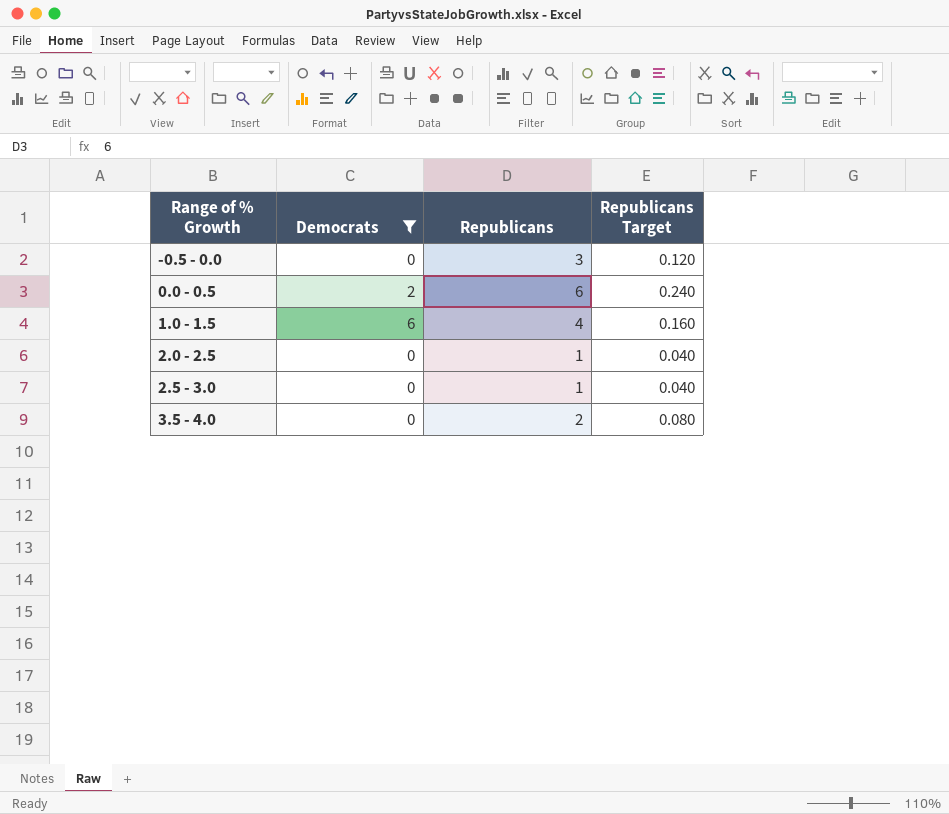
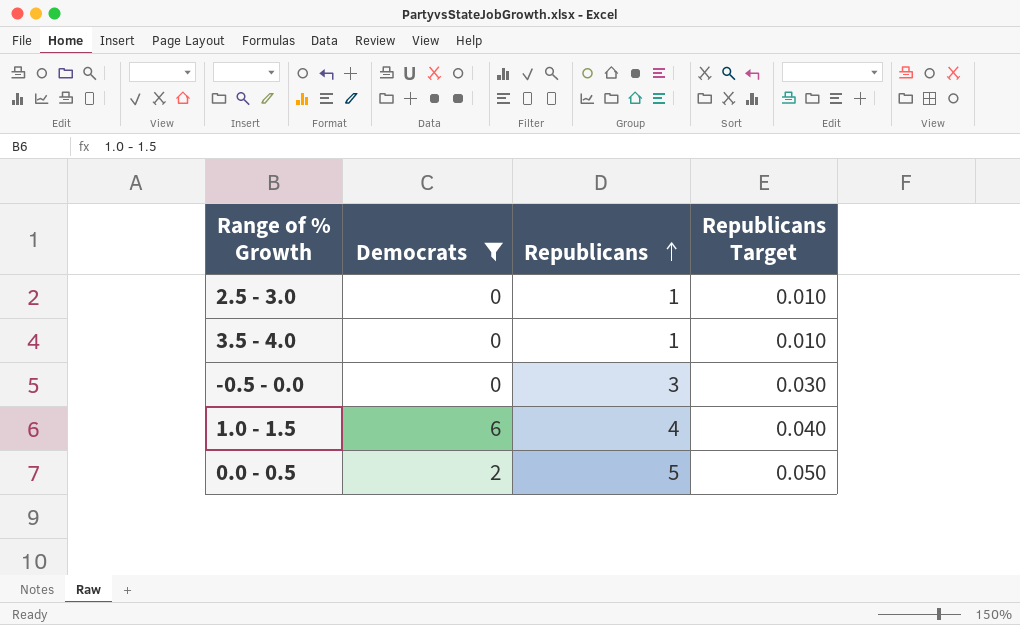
row order: none -> Republicans ascending
column Republicans Target | formula: [Republicans] * 0.04 -> [Republicans] * 0.01
row 2.0 - 2.5: 0 | 1 | 0.040 -> none
3.5 - 4.0 | Republicans: 2 -> 1
0.0 - 0.5 | Republicans: 6 -> 5

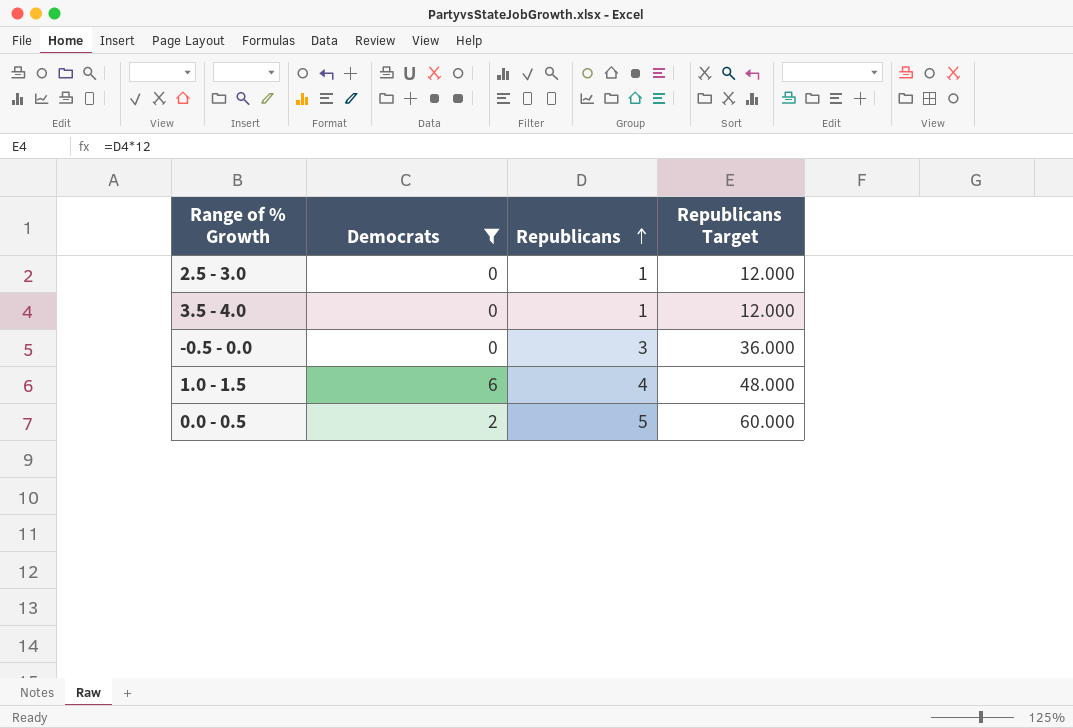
column Republicans Target | formula: [Republicans] * 0.01 -> [Republicans] * 12

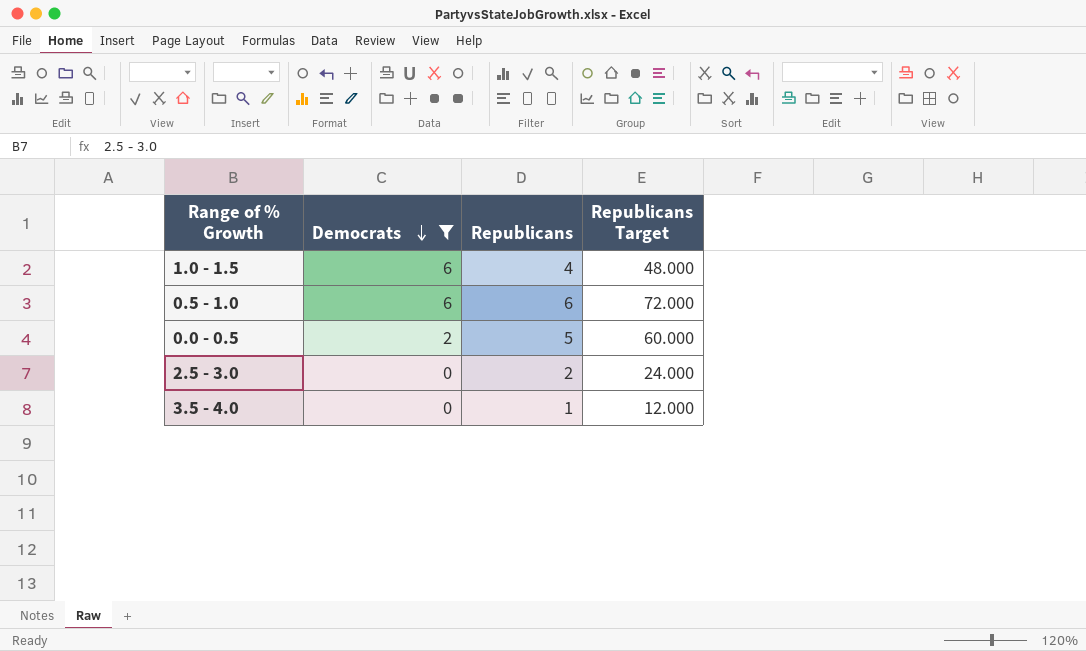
row order: Republicans ascending -> Democrats descending
row -0.5 - 0.0: 0 | 3 | 36.000 -> none
row 0.5 - 1.0: none -> 6 | 6 | 72.000
2.5 - 3.0 | Republicans: 1 -> 2
2.5 - 3.0 | Republicans Target: 12.000 -> 24.000

